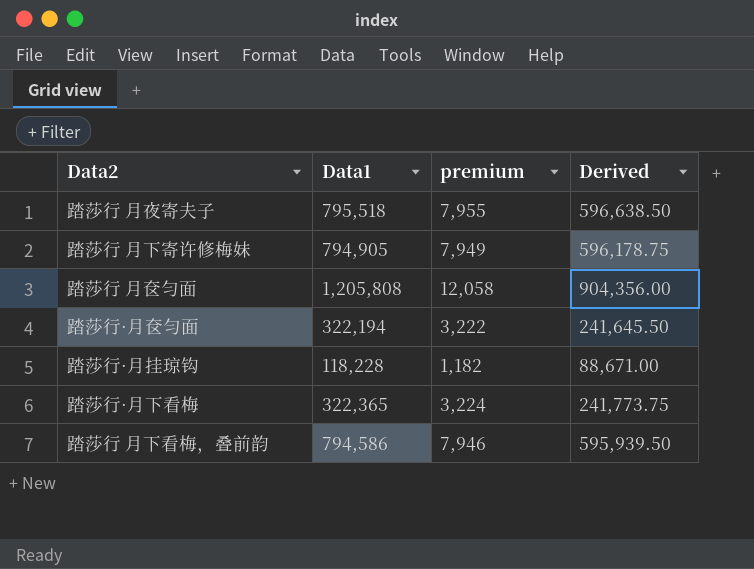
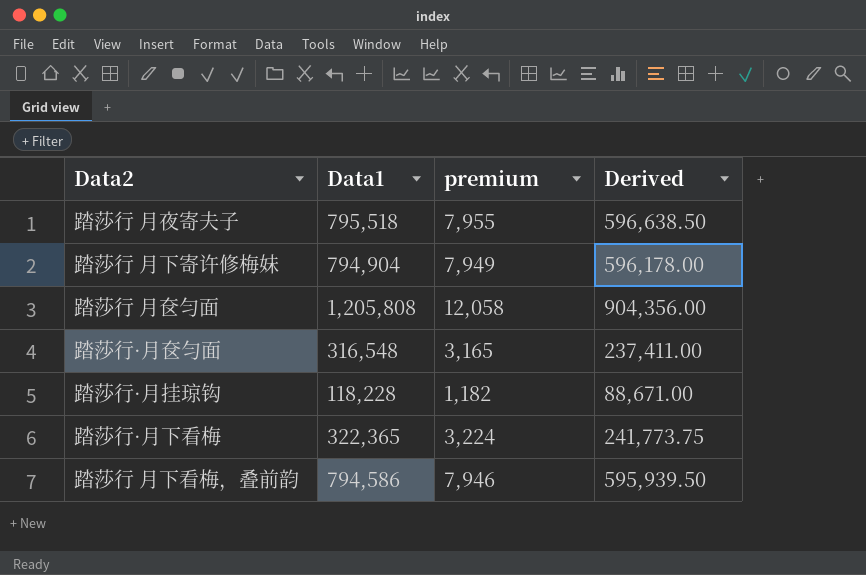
踏莎行 月下寄许修梅妹 | Data1: 794,905 -> 794,904
踏莎行 月下寄许修梅妹 | Derived: 596,178.75 -> 596,178.00
踏莎行·月奁匀面 | Data1: 322,194 -> 316,548
踏莎行·月奁匀面 | premium: 3,222 -> 3,165
踏莎行·月奁匀面 | Derived: 241,645.50 -> 237,411.00

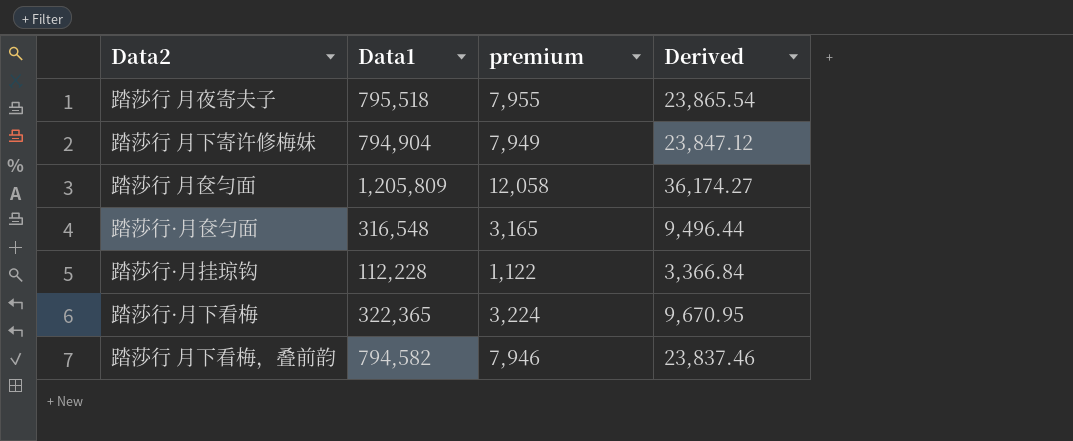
column Derived | formula: [Data1] * 0.75 -> [Data1] * 0.03
踏莎行 月奁匀面 | Data1: 1,205,808 -> 1,205,809
踏莎行·月挂琼钩 | Data1: 118,228 -> 112,228
踏莎行·月挂琼钩 | premium: 1,182 -> 1,122
踏莎行 月下看梅，叠前韵 | Data1: 794,586 -> 794,582

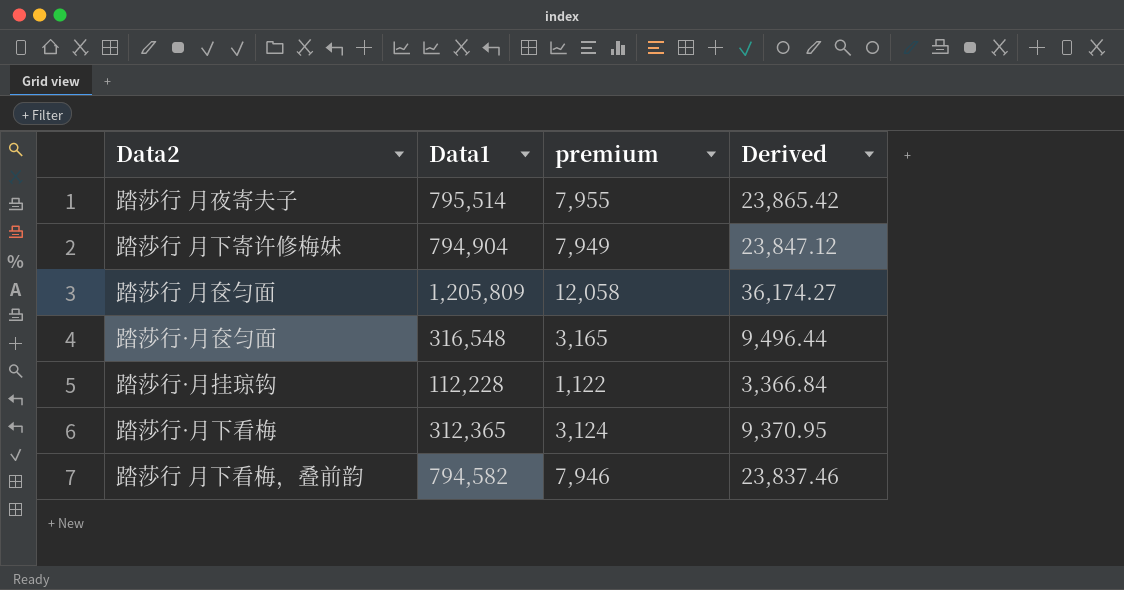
踏莎行 月夜寄夫子 | Data1: 795,518 -> 795,514
踏莎行 月夜寄夫子 | Derived: 23,865.54 -> 23,865.42
踏莎行·月下看梅 | Data1: 322,365 -> 312,365
踏莎行·月下看梅 | premium: 3,224 -> 3,124
踏莎行·月下看梅 | Derived: 9,670.95 -> 9,370.95

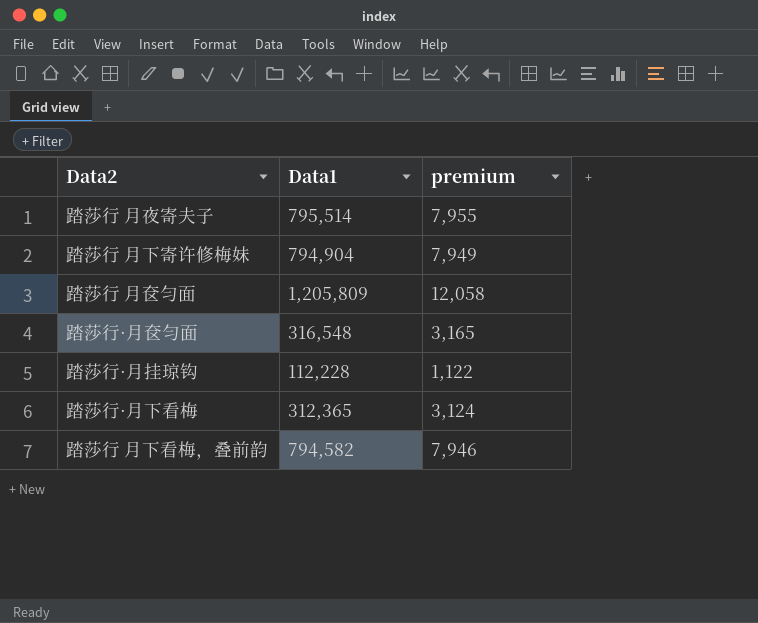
column Derived | formula: [Data1] * 0.03 -> none

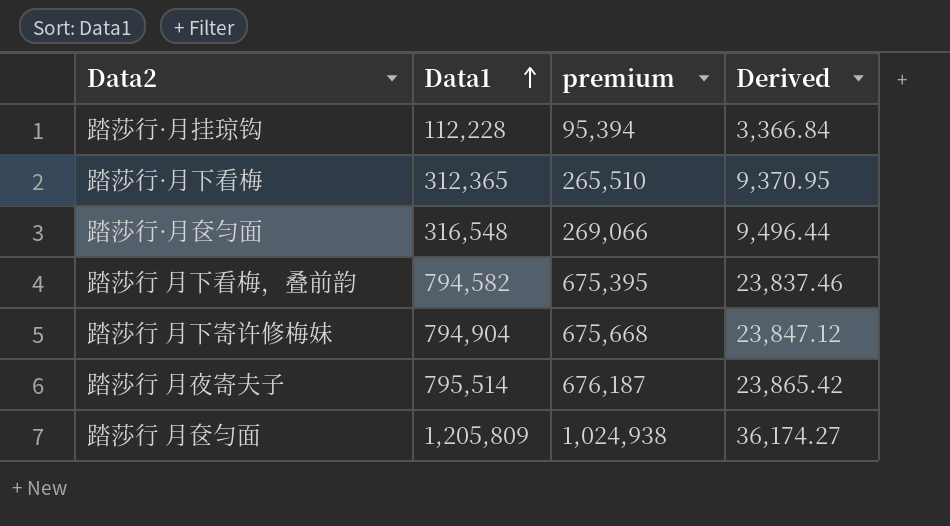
row order: none -> Data1 ascending
column premium | formula: [Data1] * 0.01 -> [Data1] * 0.85
column Derived | formula: none -> [Data1] * 0.03

